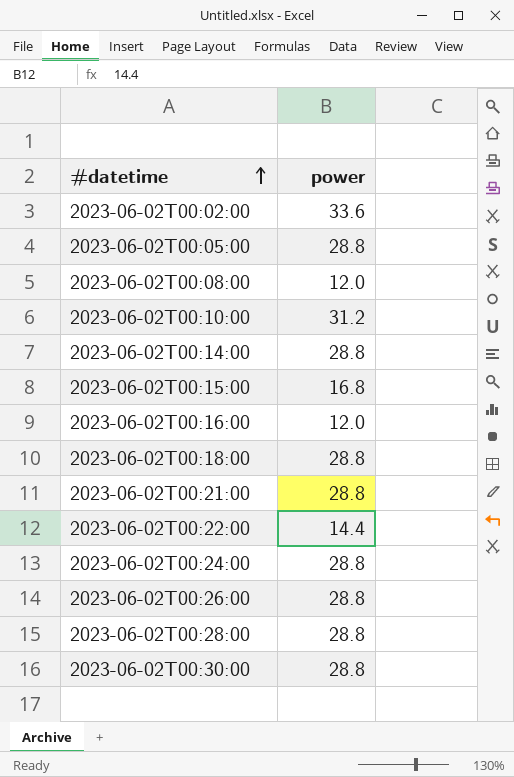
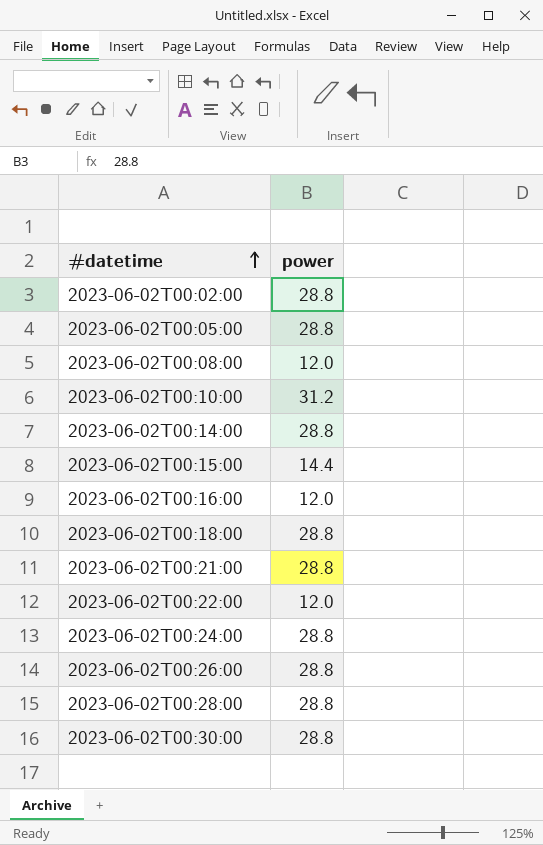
2023-06-02T00:02:00 | power: 33.6 -> 28.8
2023-06-02T00:15:00 | power: 16.8 -> 14.4
2023-06-02T00:22:00 | power: 14.4 -> 12.0

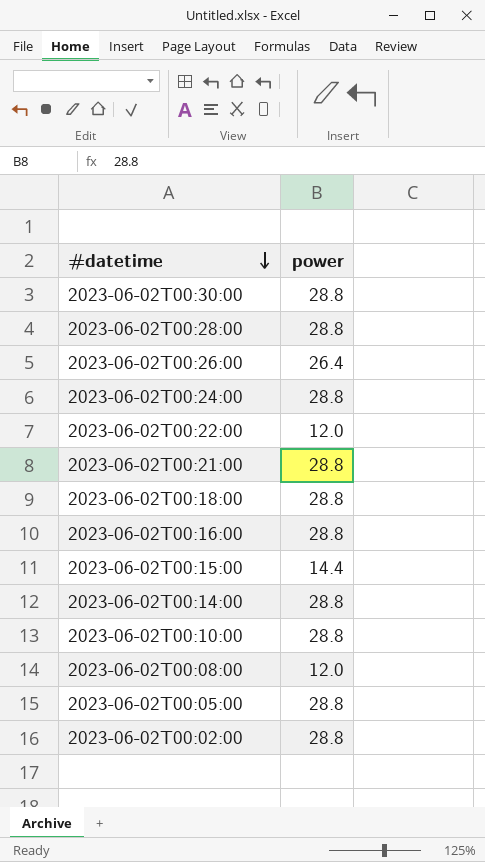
row order: #datetime ascending -> #datetime descending
2023-06-02T00:26:00 | power: 28.8 -> 26.4
2023-06-02T00:16:00 | power: 12.0 -> 28.8
2023-06-02T00:10:00 | power: 31.2 -> 28.8

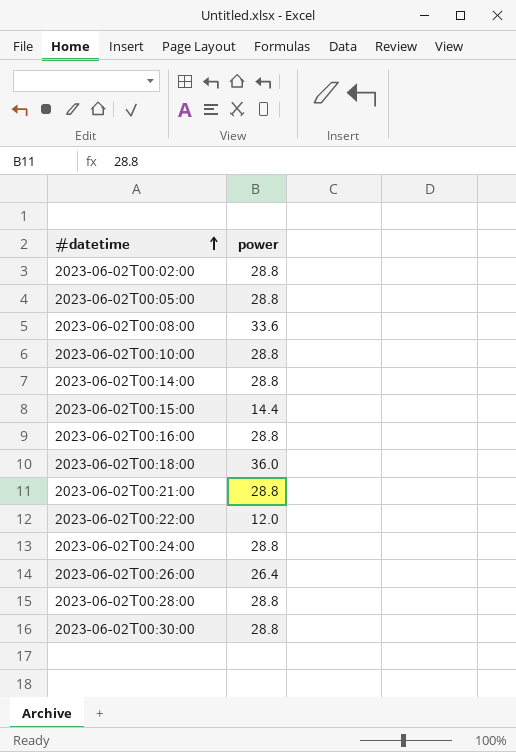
row order: #datetime descending -> #datetime ascending
2023-06-02T00:08:00 | power: 12.0 -> 33.6
2023-06-02T00:18:00 | power: 28.8 -> 36.0

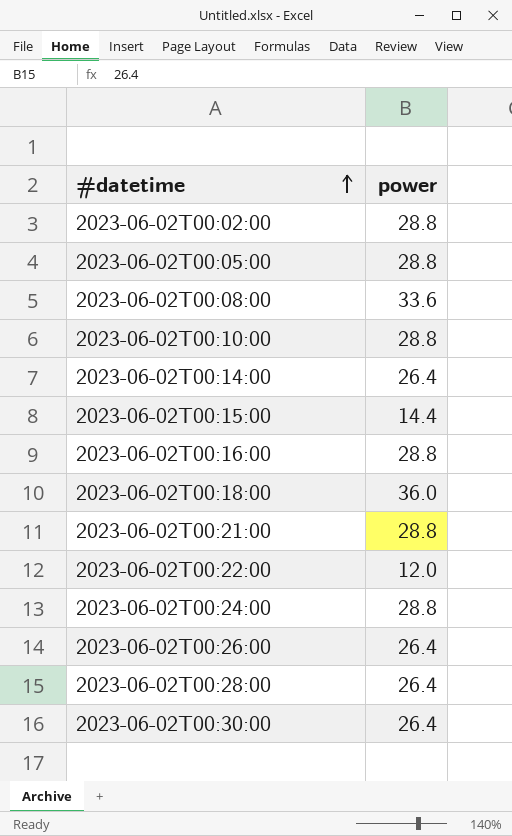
2023-06-02T00:14:00 | power: 28.8 -> 26.4
2023-06-02T00:28:00 | power: 28.8 -> 26.4
2023-06-02T00:30:00 | power: 28.8 -> 26.4

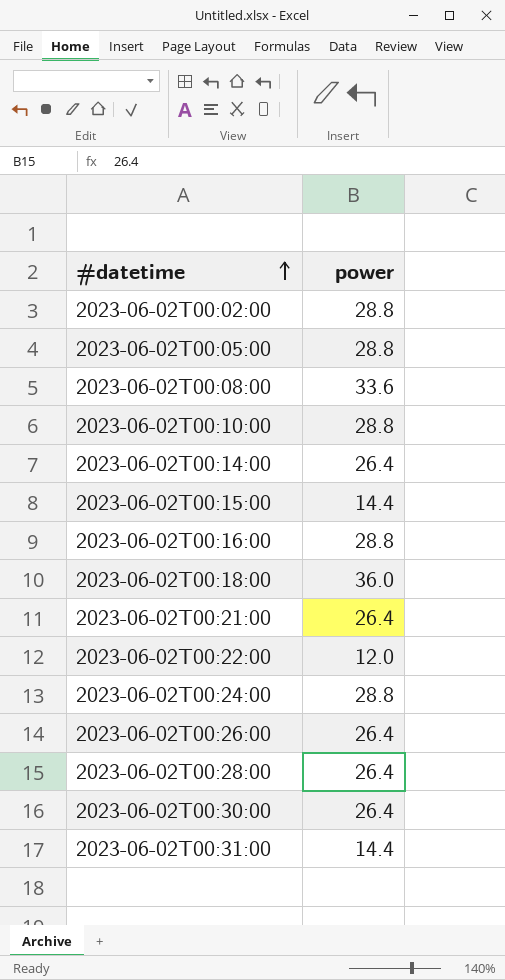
2023-06-02T00:21:00 | power: 28.8 -> 26.4
row 2023-06-02T00:31:00: none -> 14.4

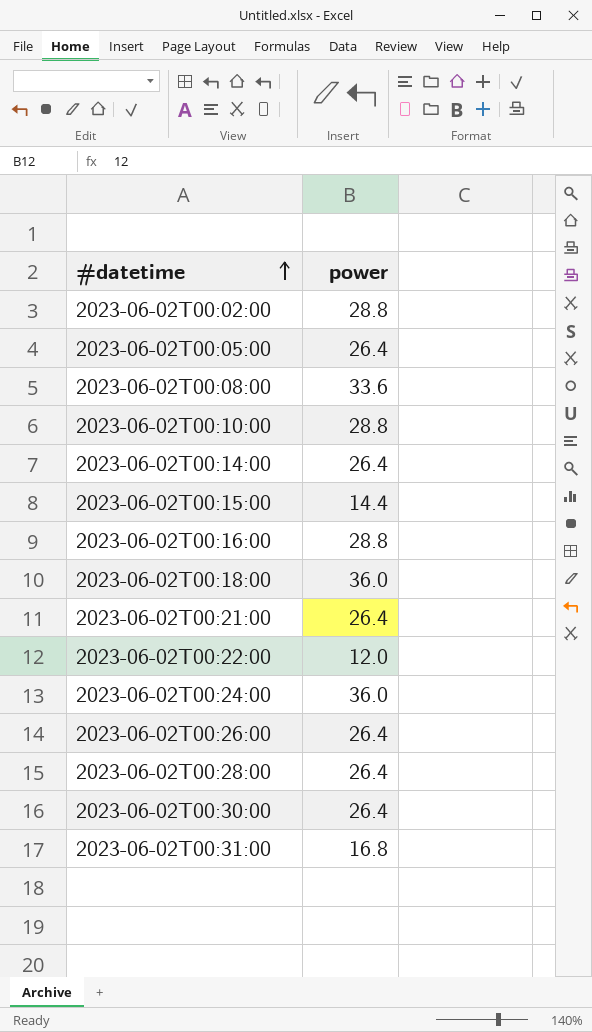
2023-06-02T00:05:00 | power: 28.8 -> 26.4
2023-06-02T00:24:00 | power: 28.8 -> 36.0
2023-06-02T00:31:00 | power: 14.4 -> 16.8

